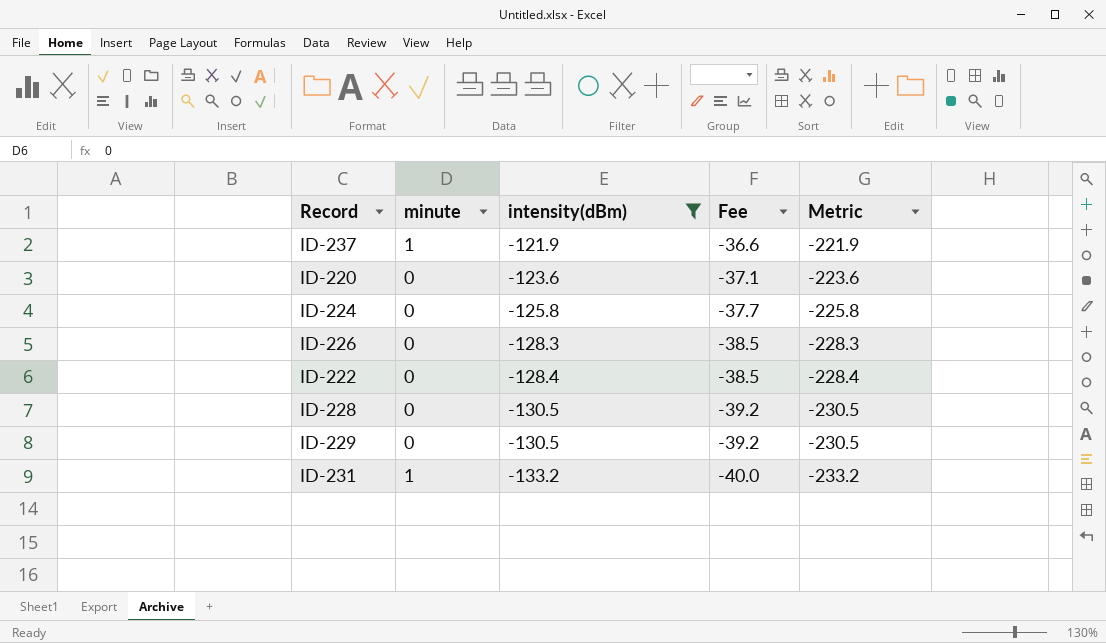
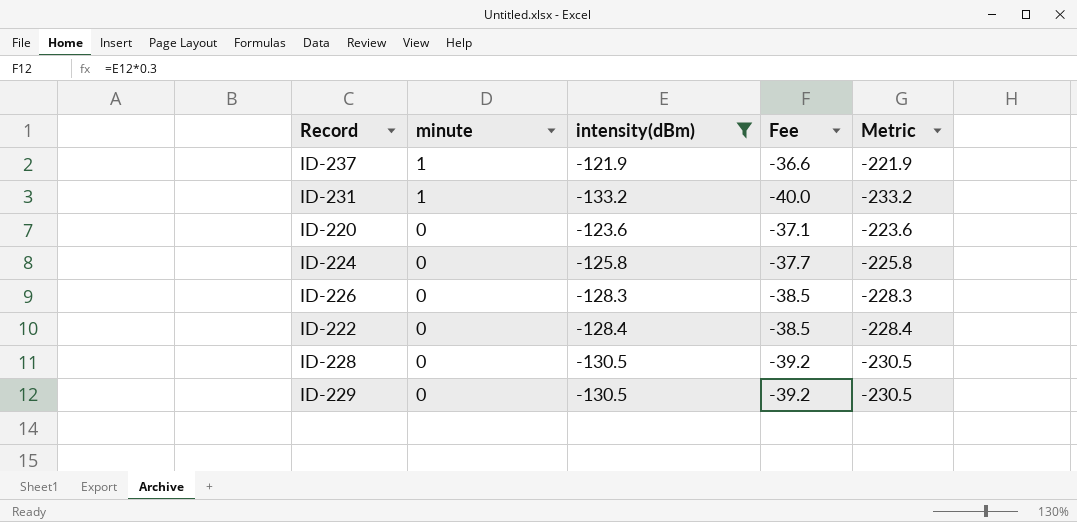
row order: intensity(dBm) descending -> minute descending

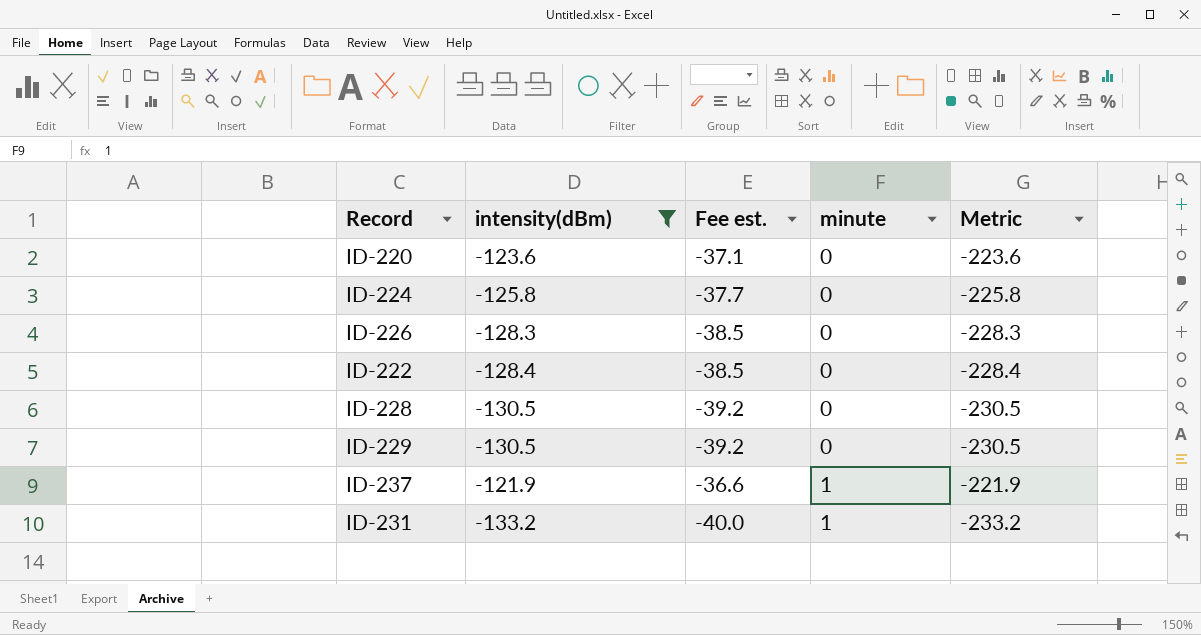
row order: minute descending -> minute ascending
column name: Fee -> Fee est.
column minute | position: 2 -> 4

